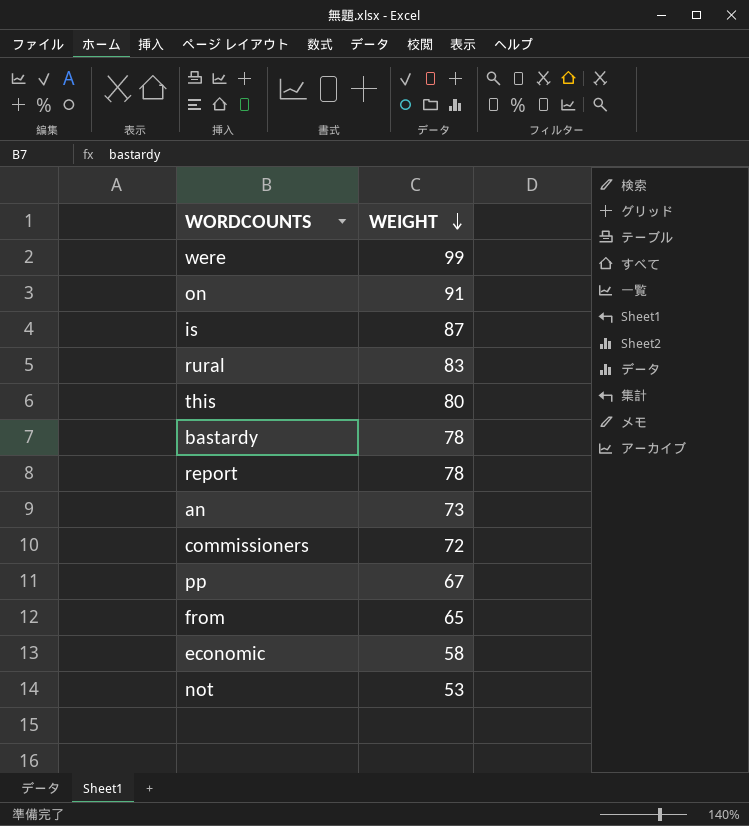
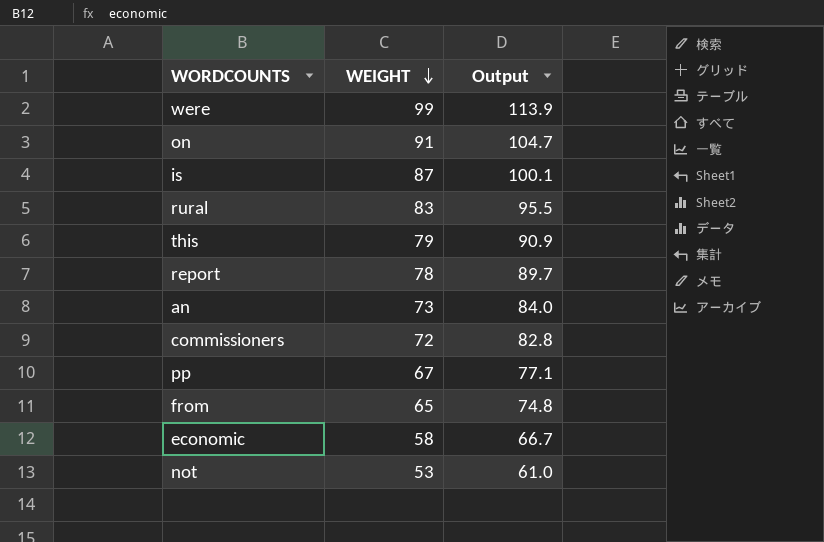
column Output | formula: none -> [WEIGHT] * 1.15
row bastardy: 78 -> none
this | WEIGHT: 80 -> 79

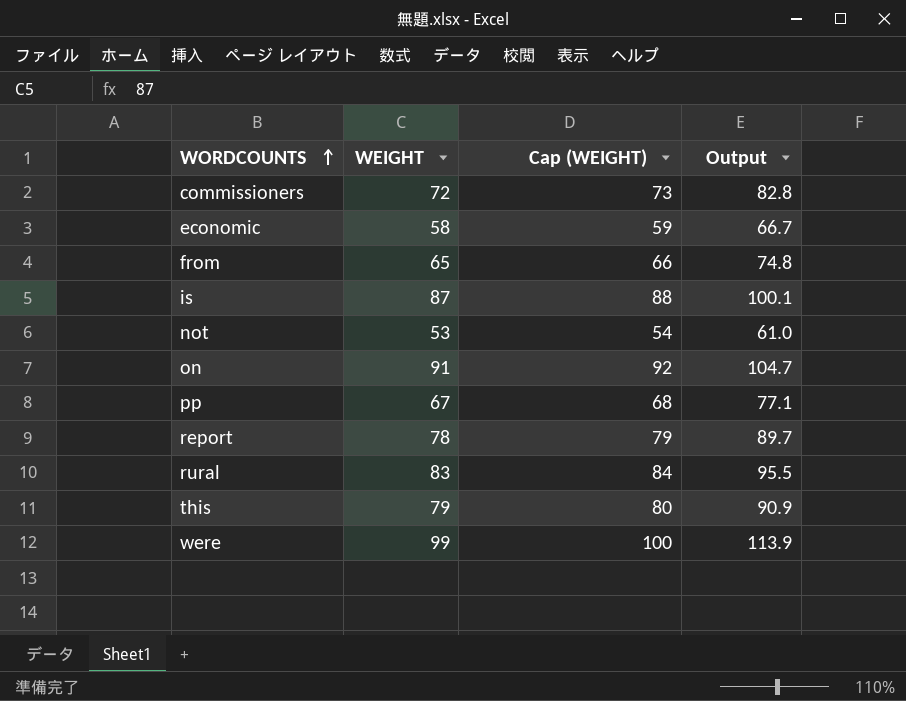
row order: WEIGHT descending -> WORDCOUNTS ascending
column Cap (WEIGHT) | formula: none -> [WEIGHT] + 1
row an: 73 | 84.0 -> none

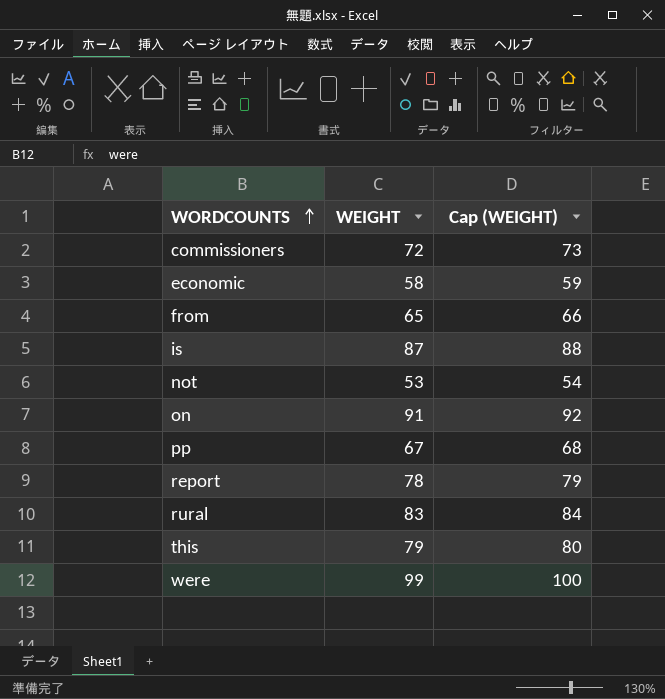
column Output | formula: [WEIGHT] * 1.15 -> none

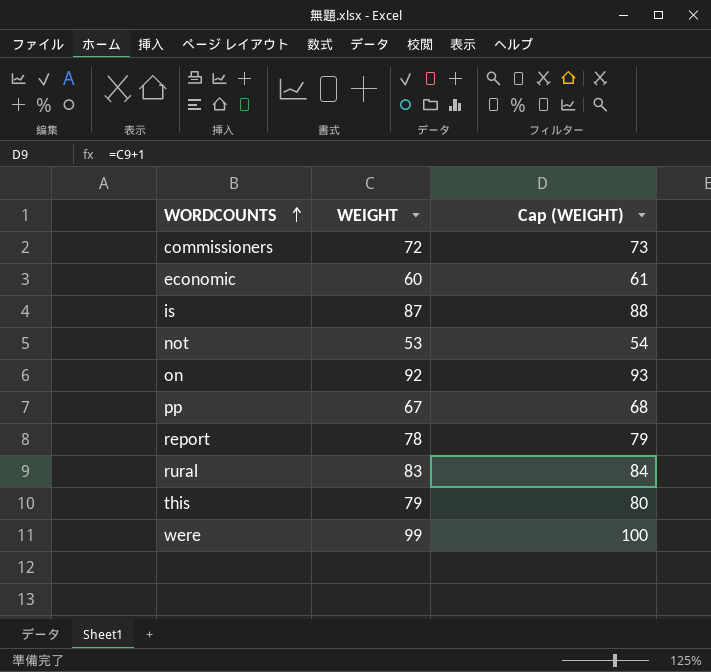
row from: 65 | 66 -> none
economic | WEIGHT: 58 -> 60
economic | Cap (WEIGHT): 59 -> 61
on | WEIGHT: 91 -> 92
on | Cap (WEIGHT): 92 -> 93

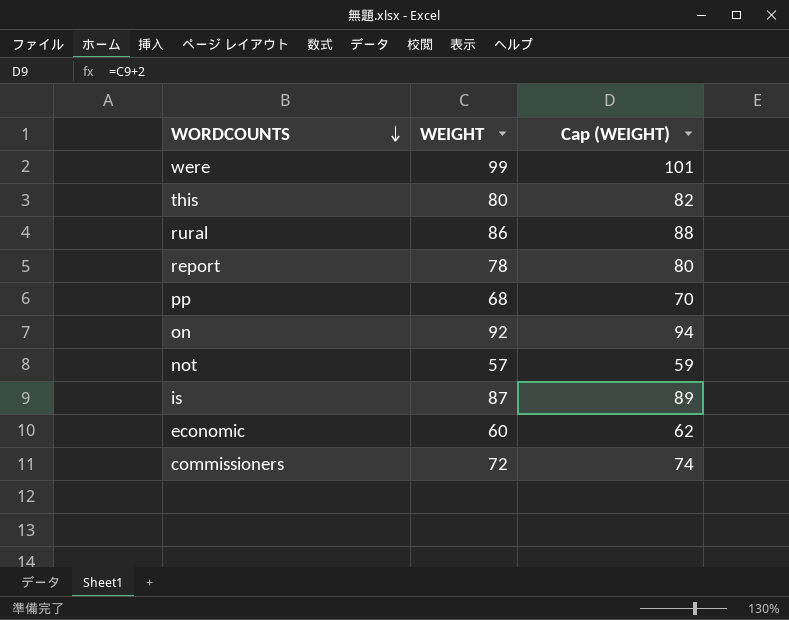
row order: WORDCOUNTS ascending -> WORDCOUNTS descending
column Cap (WEIGHT) | formula: [WEIGHT] + 1 -> [WEIGHT] + 2
this | WEIGHT: 79 -> 80
rural | WEIGHT: 83 -> 86
pp | WEIGHT: 67 -> 68
not | WEIGHT: 53 -> 57

